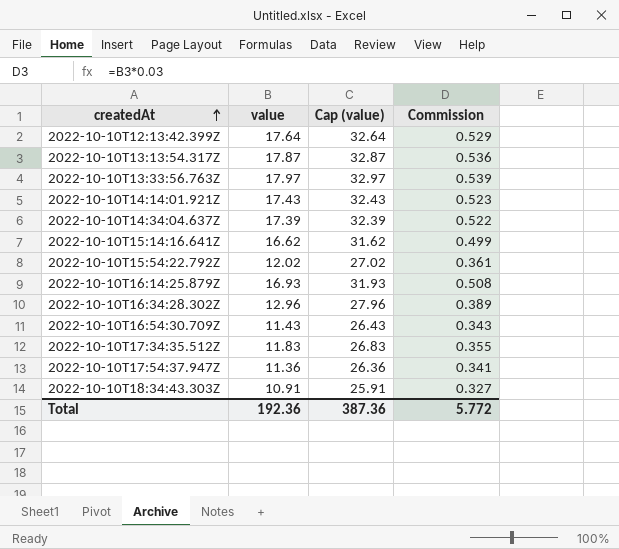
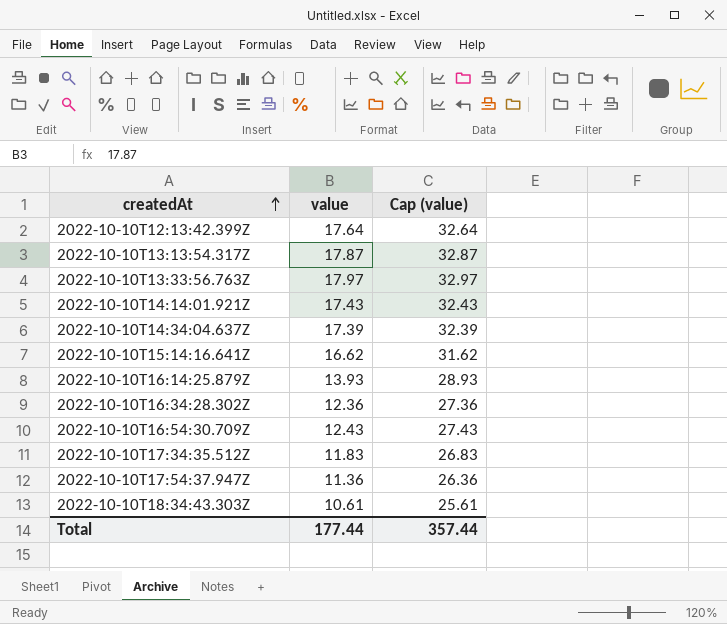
column Commission | formula: [value] * 0.03 -> none
row 2022-10-10T15:54:22.792Z: 12.02 | 27.02 | 0.361 -> none
2022-10-10T16:14:25.879Z | value: 16.93 -> 13.93
2022-10-10T16:14:25.879Z | Cap (value): 31.93 -> 28.93
2022-10-10T16:34:28.302Z | value: 12.96 -> 12.36
2022-10-10T16:34:28.302Z | Cap (value): 27.96 -> 27.36
2022-10-10T16:54:30.709Z | value: 11.43 -> 12.43
2022-10-10T16:54:30.709Z | Cap (value): 26.43 -> 27.43
2022-10-10T18:34:43.303Z | value: 10.91 -> 10.61
2022-10-10T18:34:43.303Z | Cap (value): 25.91 -> 25.61
Total | value: 192.36 -> 177.44
Total | Cap (value): 387.36 -> 357.44

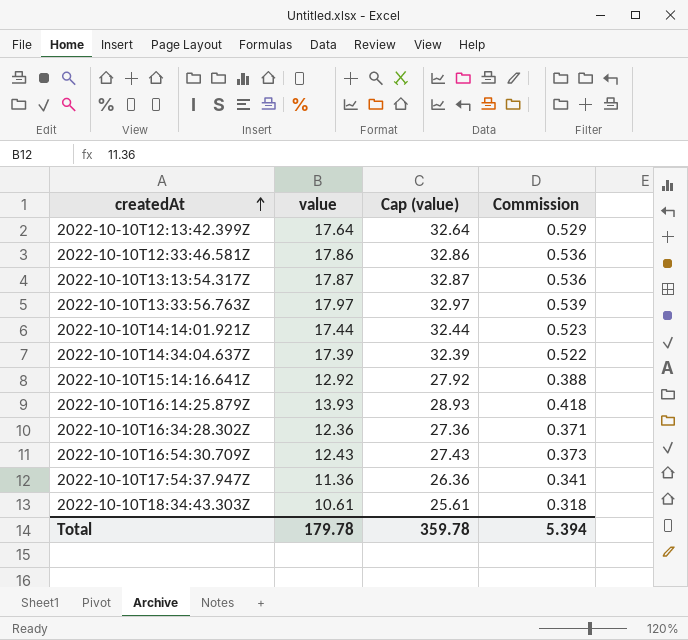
column Commission | formula: none -> [value] * 0.03
row 2022-10-10T17:34:35.512Z: 11.83 | 26.83 -> none
row 2022-10-10T12:33:46.581Z: none -> 17.86 | 32.86 | 0.536
2022-10-10T14:14:01.921Z | value: 17.43 -> 17.44
2022-10-10T14:14:01.921Z | Cap (value): 32.43 -> 32.44
2022-10-10T15:14:16.641Z | value: 16.62 -> 12.92
2022-10-10T15:14:16.641Z | Cap (value): 31.62 -> 27.92
Total | value: 177.44 -> 179.78
Total | Cap (value): 357.44 -> 359.78

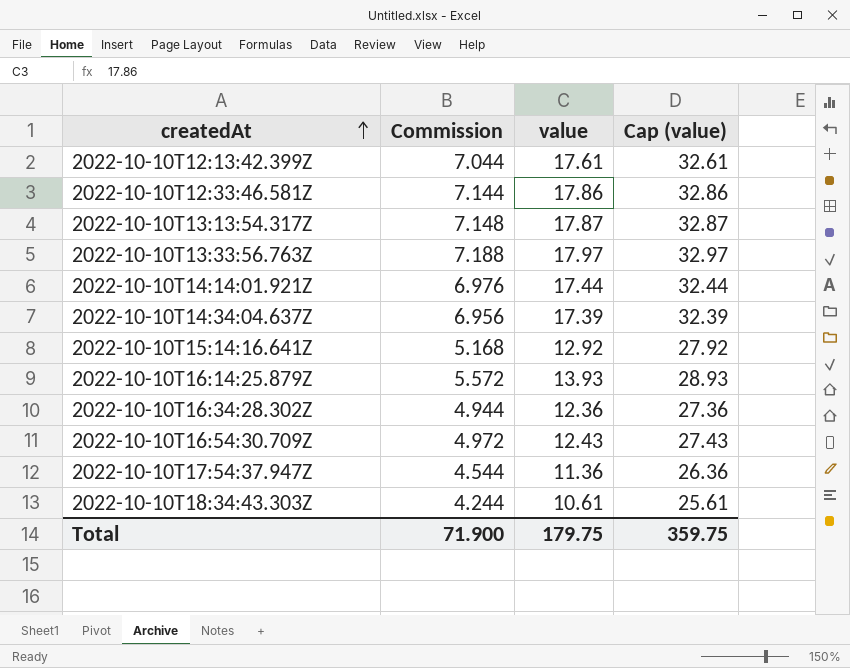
column Commission | formula: [value] * 0.03 -> [value] * 0.4
column Commission | position: 4 -> 2
2022-10-10T12:13:42.399Z | value: 17.64 -> 17.61
2022-10-10T12:13:42.399Z | Cap (value): 32.64 -> 32.61
Total | Commission: 5.394 -> 71.900
Total | value: 179.78 -> 179.75
Total | Cap (value): 359.78 -> 359.75

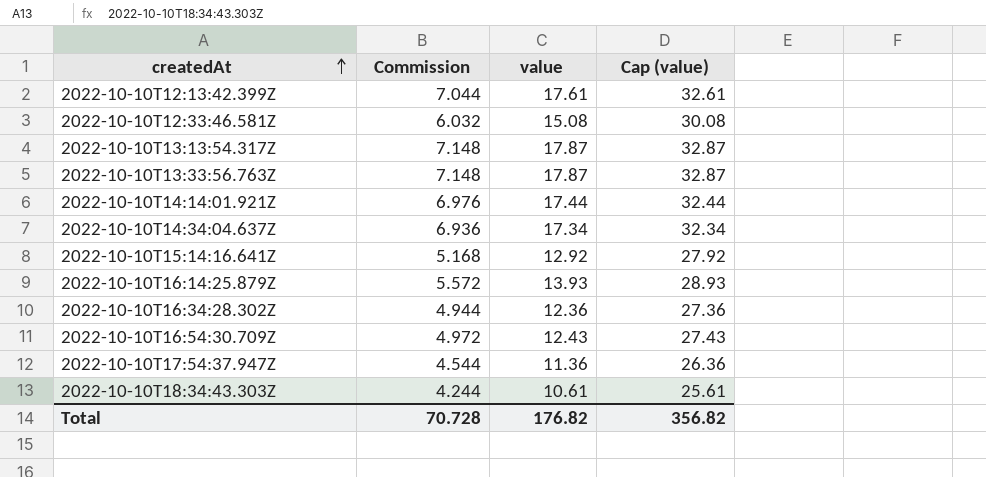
2022-10-10T12:33:46.581Z | Commission: 7.144 -> 6.032
2022-10-10T12:33:46.581Z | value: 17.86 -> 15.08
2022-10-10T12:33:46.581Z | Cap (value): 32.86 -> 30.08
2022-10-10T13:33:56.763Z | Commission: 7.188 -> 7.148
2022-10-10T13:33:56.763Z | value: 17.97 -> 17.87
2022-10-10T13:33:56.763Z | Cap (value): 32.97 -> 32.87
2022-10-10T14:34:04.637Z | Commission: 6.956 -> 6.936
2022-10-10T14:34:04.637Z | value: 17.39 -> 17.34
2022-10-10T14:34:04.637Z | Cap (value): 32.39 -> 32.34
Total | Commission: 71.900 -> 70.728
Total | value: 179.75 -> 176.82
Total | Cap (value): 359.75 -> 356.82

